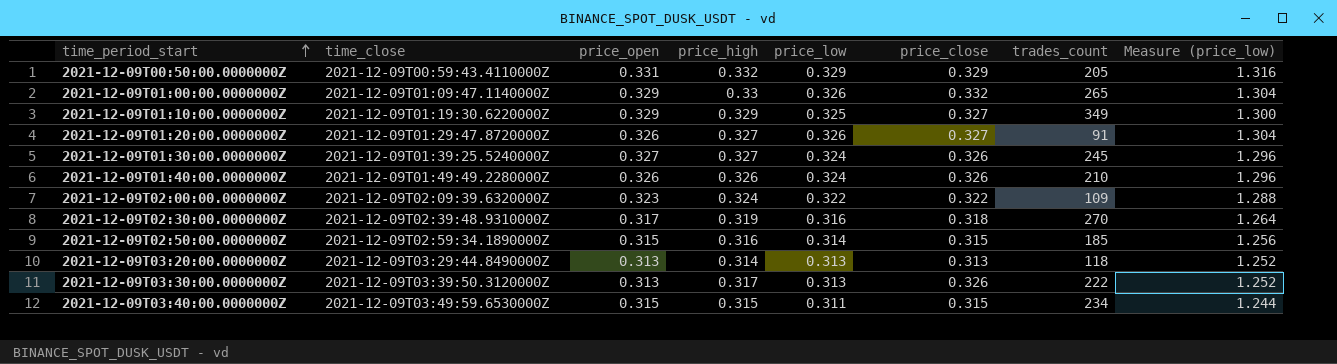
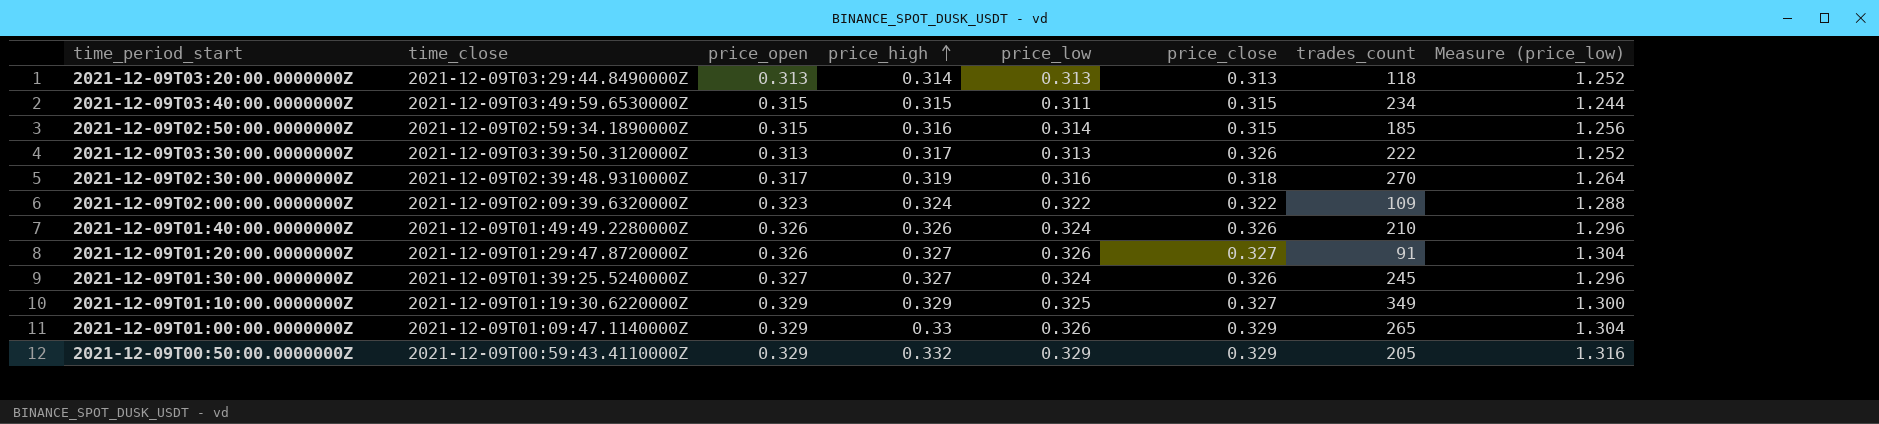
row order: time_period_start ascending -> price_high ascending
2021-12-09T01:00:00.0000000Z | price_close: 0.332 -> 0.329
2021-12-09T00:50:00.0000000Z | price_open: 0.331 -> 0.329

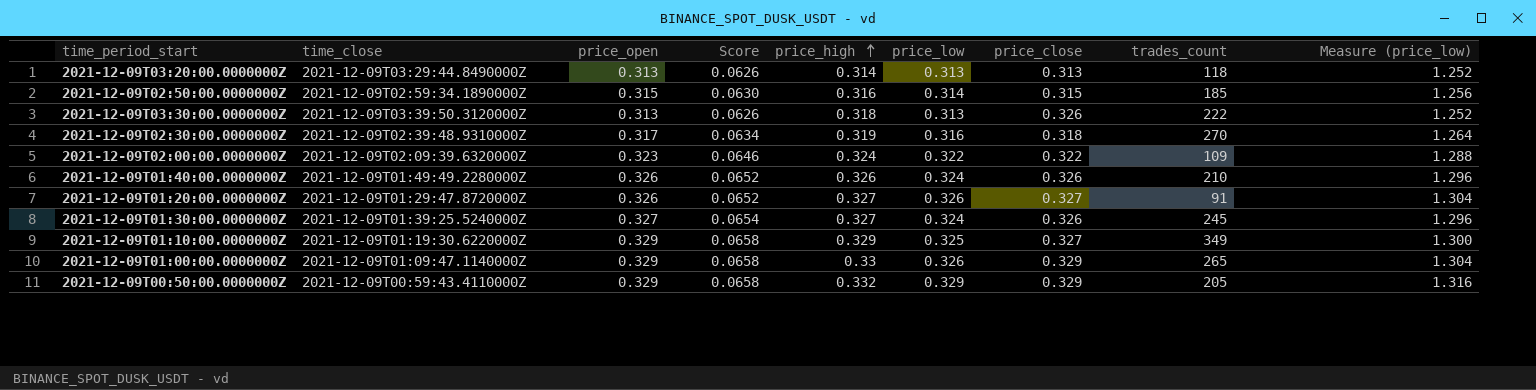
column Score | formula: none -> [price_open] * 0.2
row 2021-12-09T03:40:00.0000000Z: 2021-12-09T03:49:59.6530000Z | 0.315 | 0.315 | 0.311 | 0.315 | 234 | 1.244 -> none
2021-12-09T03:30:00.0000000Z | price_high: 0.317 -> 0.318

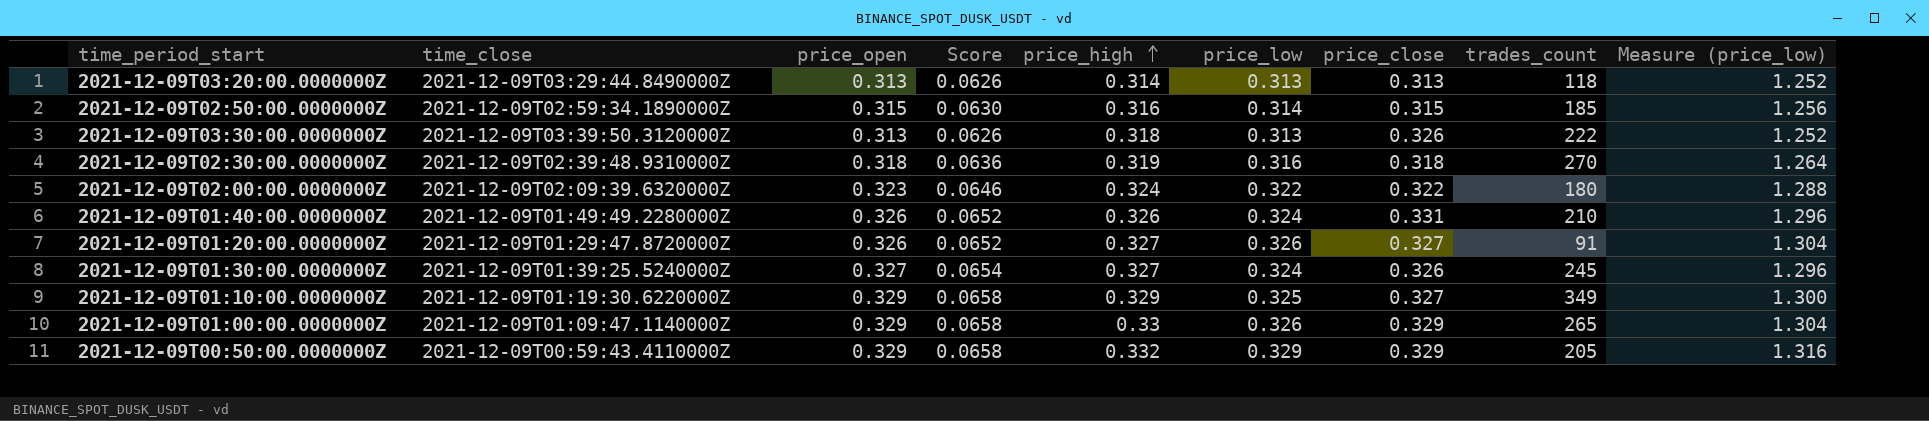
2021-12-09T02:30:00.0000000Z | price_open: 0.317 -> 0.318
2021-12-09T02:30:00.0000000Z | Score: 0.0634 -> 0.0636
2021-12-09T02:00:00.0000000Z | trades_count: 109 -> 180
2021-12-09T01:40:00.0000000Z | price_close: 0.326 -> 0.331

